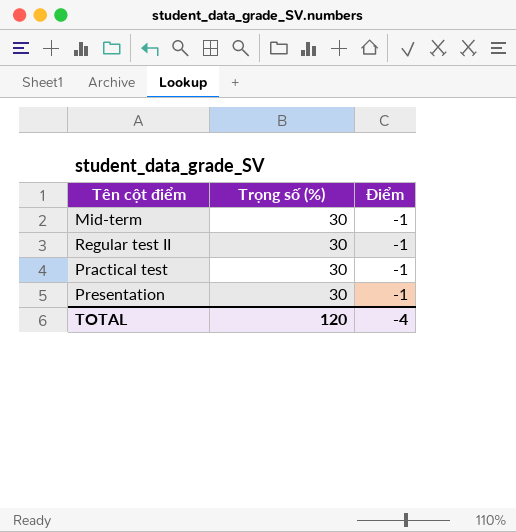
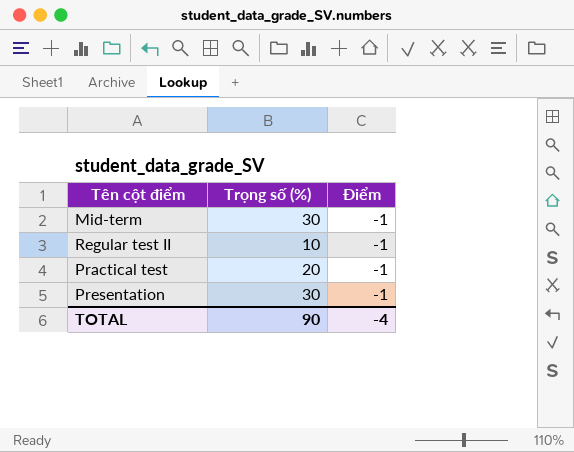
Regular test II | Trọng số (%): 30 -> 10
Practical test | Trọng số (%): 30 -> 20
TOTAL | Trọng số (%): 120 -> 90

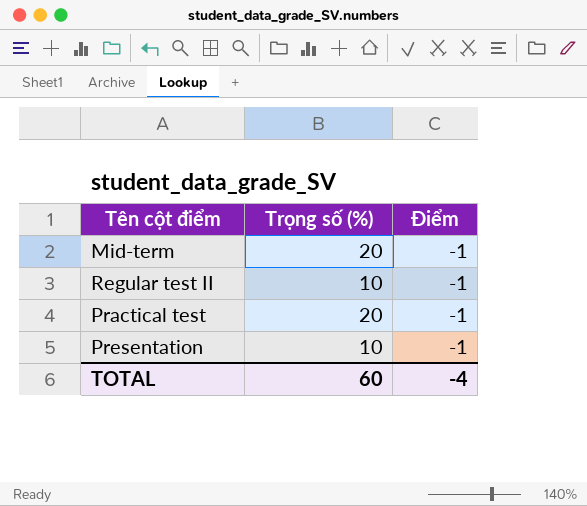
Mid-term | Trọng số (%): 30 -> 20
Presentation | Trọng số (%): 30 -> 10
TOTAL | Trọng số (%): 90 -> 60

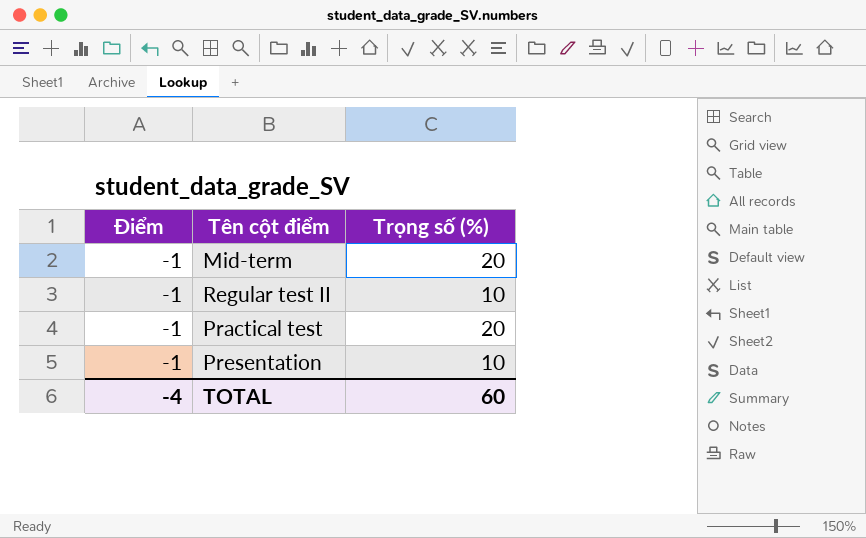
column Điểm | position: 3 -> 1

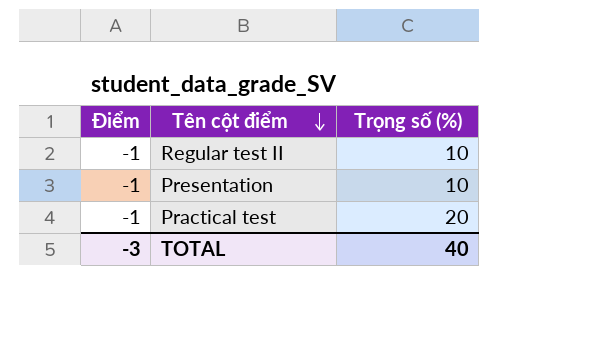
row order: none -> Tên cột điểm descending
row Mid-term: -1 | 20 -> none
TOTAL | Điểm: -4 -> -3
TOTAL | Trọng số (%): 60 -> 40

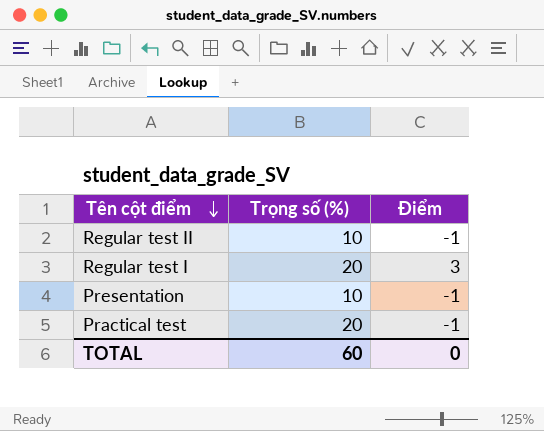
column Điểm | position: 1 -> 3
row Regular test I: none -> 20 | 3
TOTAL | Trọng số (%): 40 -> 60
TOTAL | Điểm: -3 -> 0

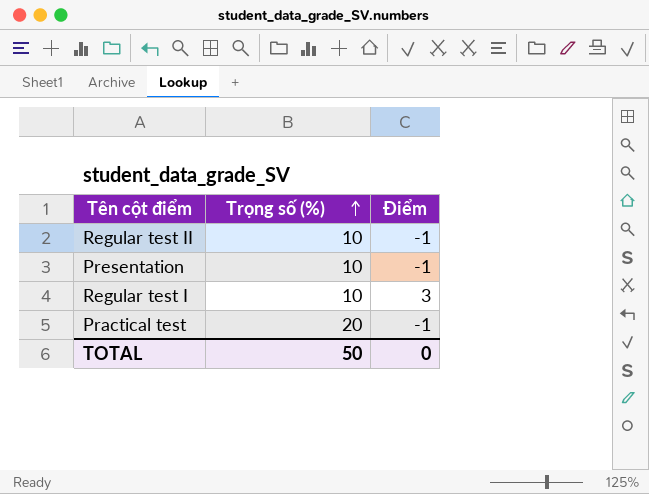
row order: Tên cột điểm descending -> Trọng số (%) ascending
Regular test I | Trọng số (%): 20 -> 10
TOTAL | Trọng số (%): 60 -> 50

